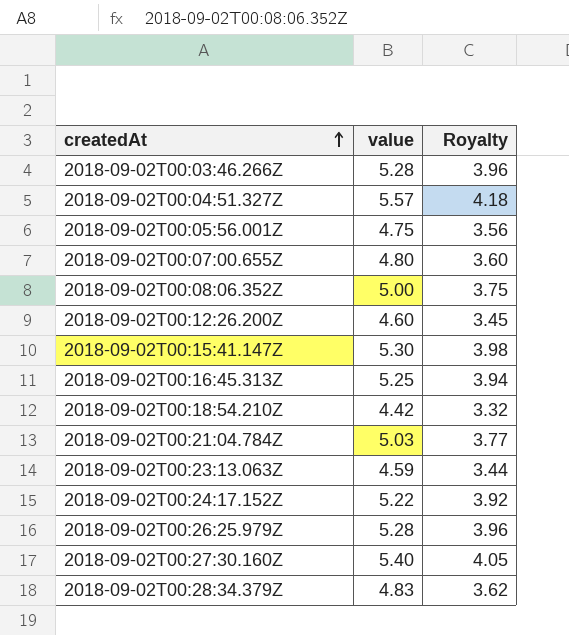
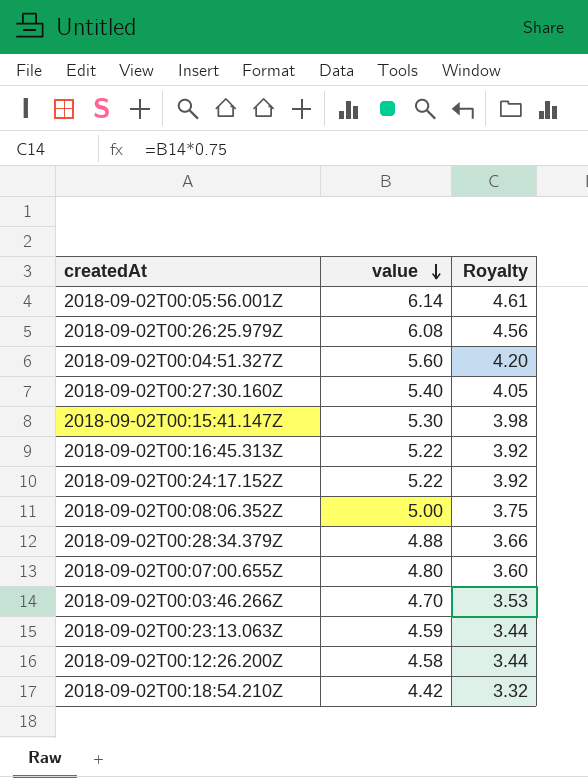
row order: createdAt ascending -> value descending
row 2018-09-02T00:21:04.784Z: 5.03 | 3.77 -> none
2018-09-02T00:05:56.001Z | value: 4.75 -> 6.14
2018-09-02T00:05:56.001Z | Royalty: 3.56 -> 4.61
2018-09-02T00:26:25.979Z | value: 5.28 -> 6.08
2018-09-02T00:26:25.979Z | Royalty: 3.96 -> 4.56
2018-09-02T00:04:51.327Z | value: 5.57 -> 5.60
2018-09-02T00:04:51.327Z | Royalty: 4.18 -> 4.20
2018-09-02T00:16:45.313Z | value: 5.25 -> 5.22
2018-09-02T00:16:45.313Z | Royalty: 3.94 -> 3.92
2018-09-02T00:28:34.379Z | value: 4.83 -> 4.88
2018-09-02T00:28:34.379Z | Royalty: 3.62 -> 3.66
2018-09-02T00:03:46.266Z | value: 5.28 -> 4.70
2018-09-02T00:03:46.266Z | Royalty: 3.96 -> 3.53
2018-09-02T00:12:26.200Z | value: 4.60 -> 4.58
2018-09-02T00:12:26.200Z | Royalty: 3.45 -> 3.44

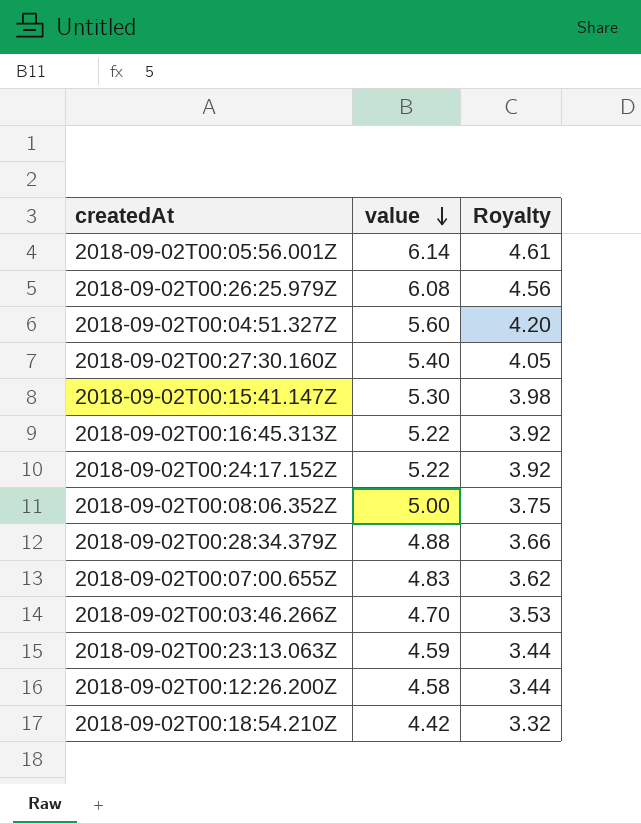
2018-09-02T00:07:00.655Z | value: 4.80 -> 4.83
2018-09-02T00:07:00.655Z | Royalty: 3.60 -> 3.62

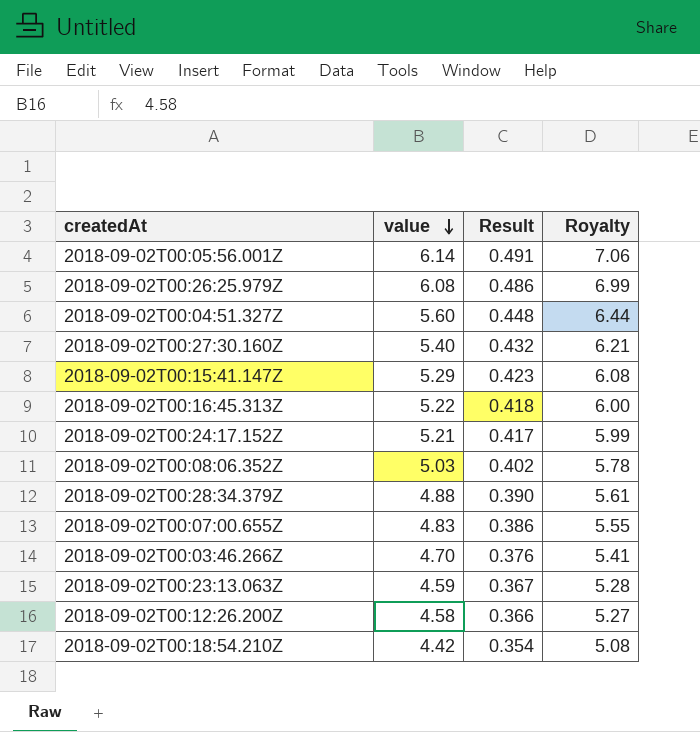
column Result | formula: none -> [value] * 0.08
column Royalty | formula: [value] * 0.75 -> [value] * 1.15
2018-09-02T00:15:41.147Z | value: 5.30 -> 5.29
2018-09-02T00:24:17.152Z | value: 5.22 -> 5.21
2018-09-02T00:08:06.352Z | value: 5.00 -> 5.03

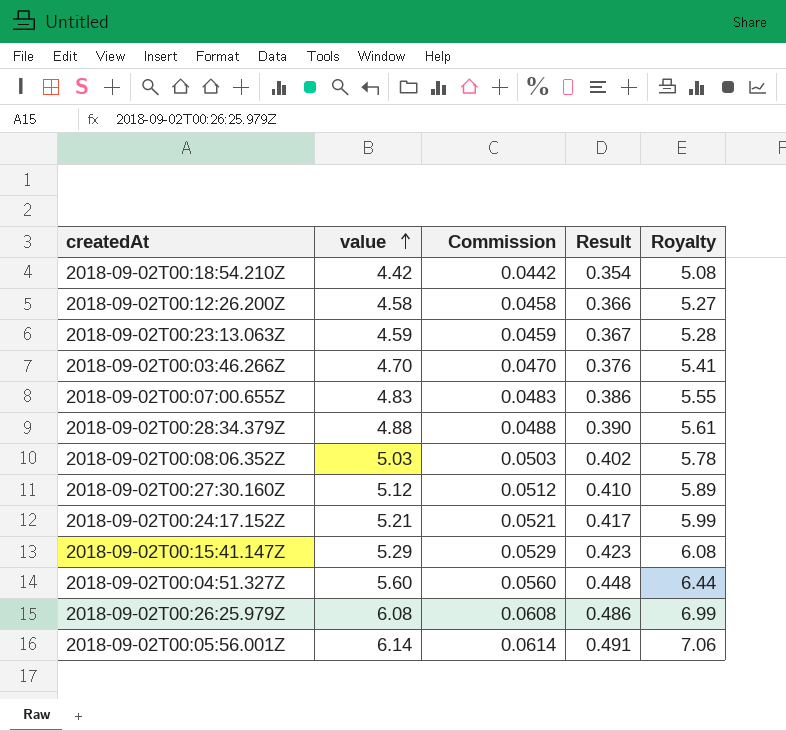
row order: value descending -> value ascending
column Commission | formula: none -> [value] * 0.01
row 2018-09-02T00:16:45.313Z: 5.22 | 0.418 | 6.00 -> none
2018-09-02T00:27:30.160Z | value: 5.40 -> 5.12
2018-09-02T00:27:30.160Z | Result: 0.432 -> 0.410
2018-09-02T00:27:30.160Z | Royalty: 6.21 -> 5.89

